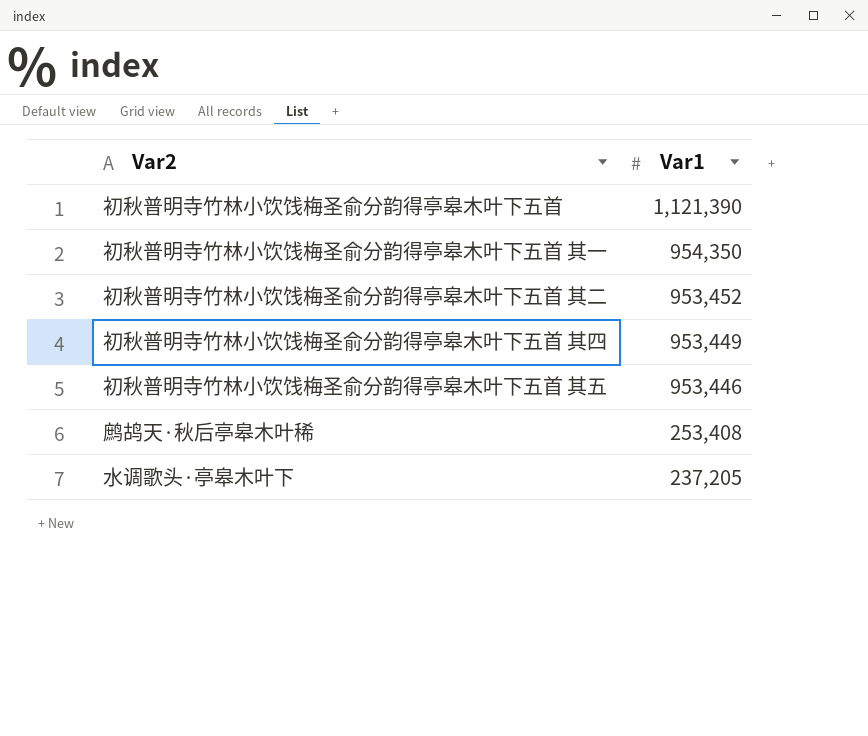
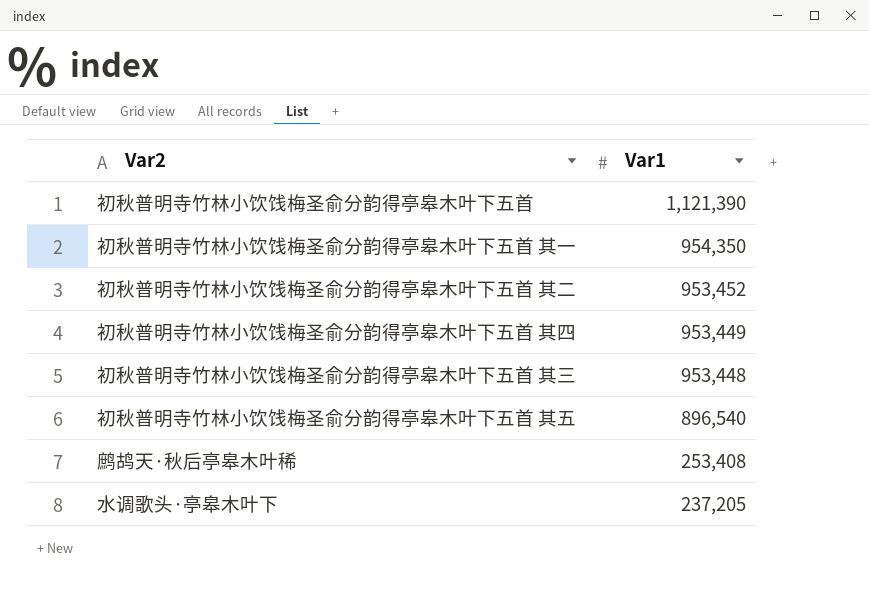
row 初秋普明寺竹林小饮饯梅圣俞分韵得亭皋木叶下五首 其三: none -> 953,448
初秋普明寺竹林小饮饯梅圣俞分韵得亭皋木叶下五首 其五 | Var1: 953,446 -> 896,540

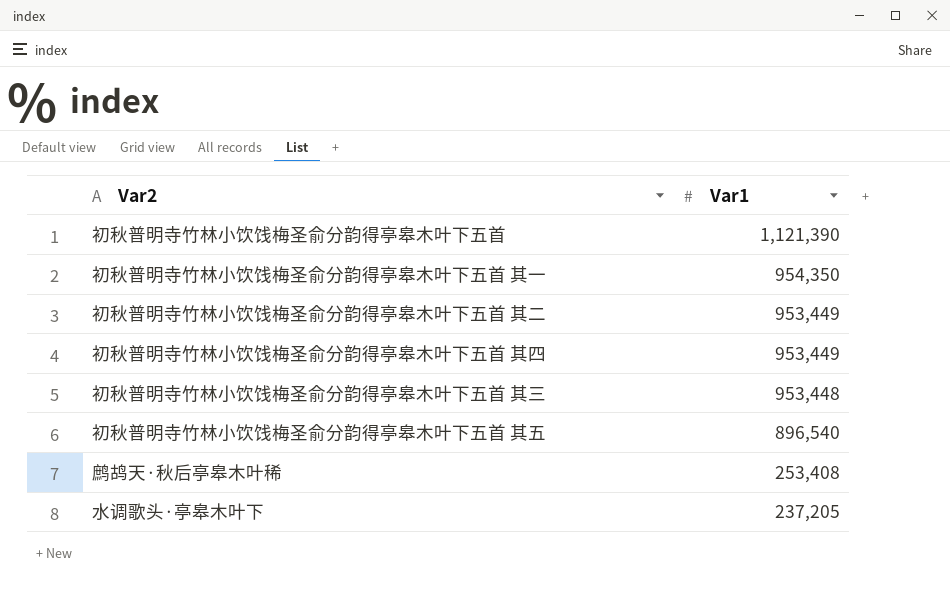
初秋普明寺竹林小饮饯梅圣俞分韵得亭皋木叶下五首 其二 | Var1: 953,452 -> 953,449

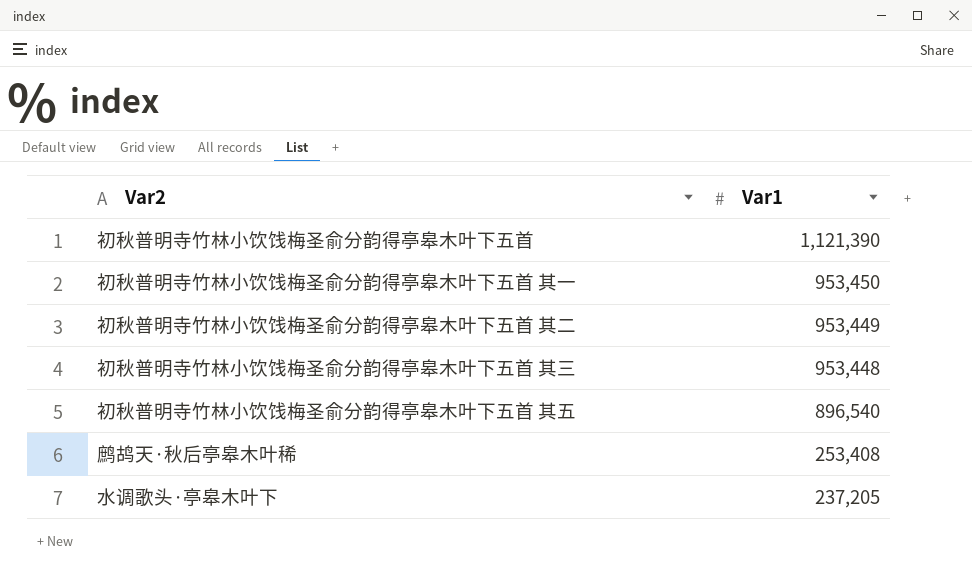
row 初秋普明寺竹林小饮饯梅圣俞分韵得亭皋木叶下五首 其四: 953,449 -> none
初秋普明寺竹林小饮饯梅圣俞分韵得亭皋木叶下五首 其一 | Var1: 954,350 -> 953,450

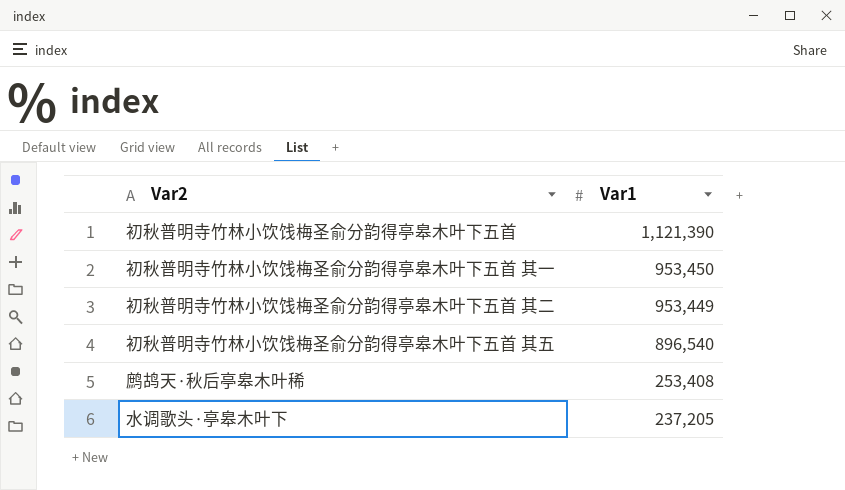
row 初秋普明寺竹林小饮饯梅圣俞分韵得亭皋木叶下五首 其三: 953,448 -> none

